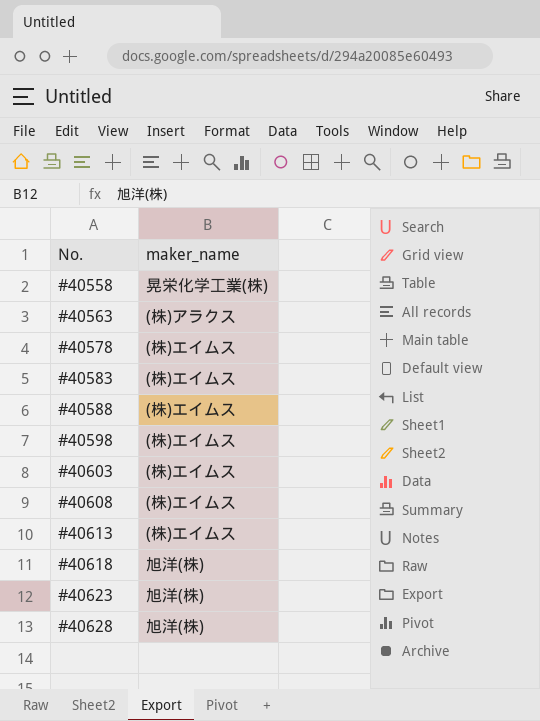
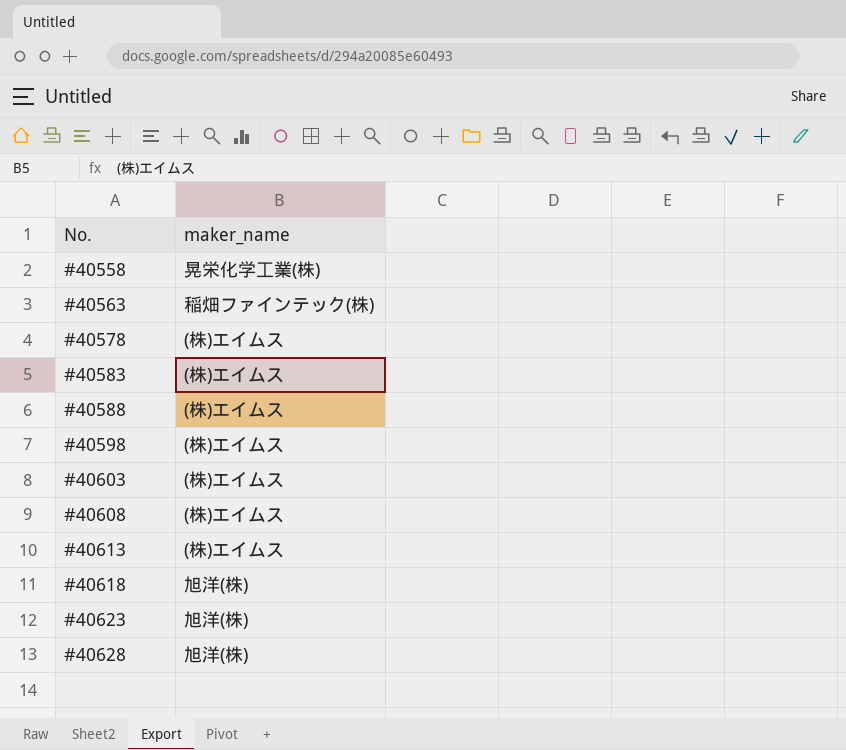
#40563 | maker_name: (株)アラクス -> 稲畑ファインテック(株)

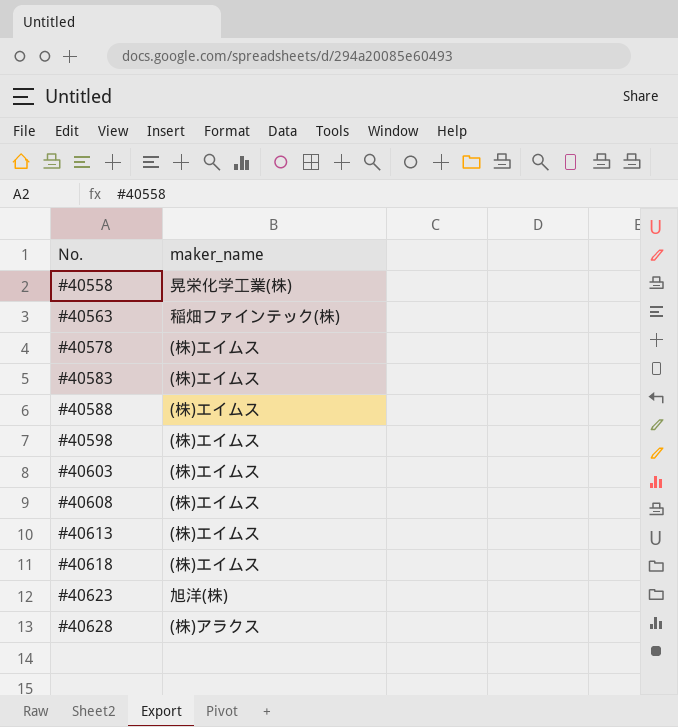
#40618 | maker_name: 旭洋(株) -> (株)エイムス
#40628 | maker_name: 旭洋(株) -> (株)アラクス

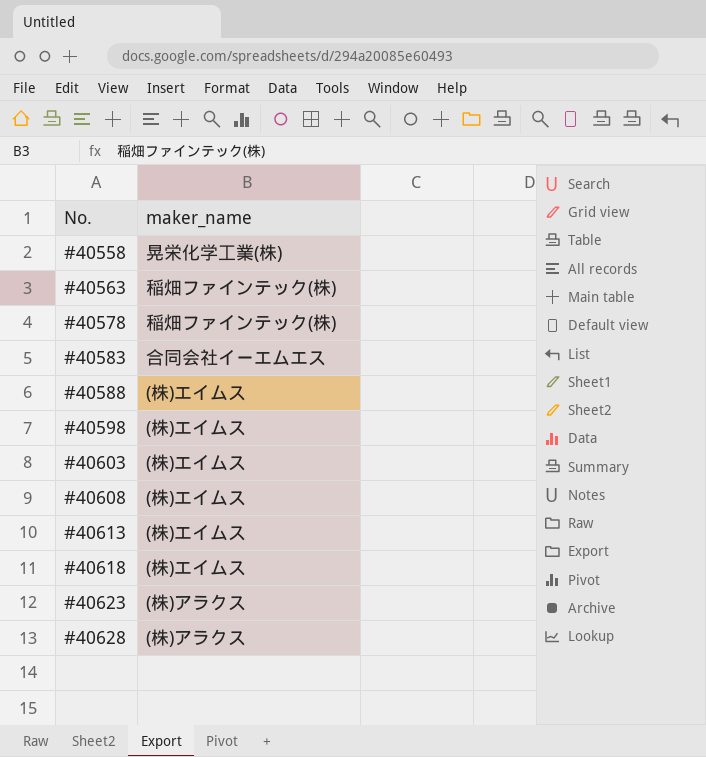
#40578 | maker_name: (株)エイムス -> 稲畑ファインテック(株)
#40583 | maker_name: (株)エイムス -> 合同会社イーエムエス
#40623 | maker_name: 旭洋(株) -> (株)アラクス

